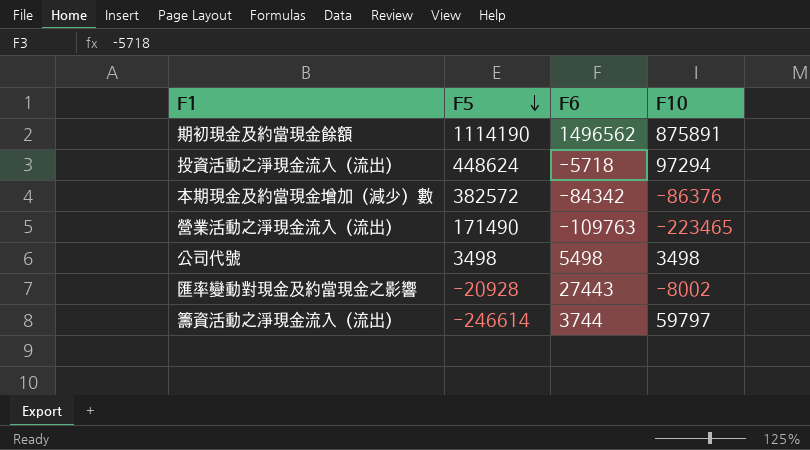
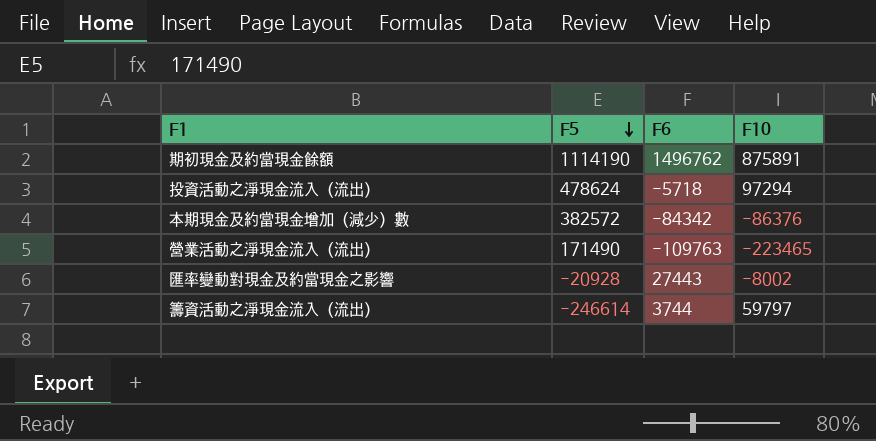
row 公司代號: 3498 | 5498 | 3498 -> none
期初現金及約當現金餘額 | F6: 1496562 -> 1496762
投資活動之淨現金流入（流出） | F5: 448624 -> 478624

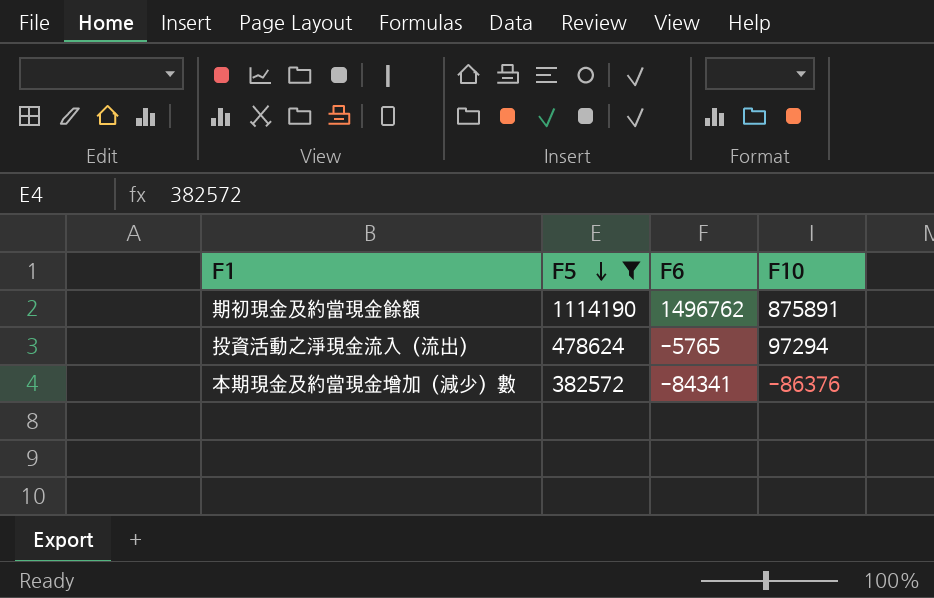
filter: none -> F5 >= 382572
投資活動之淨現金流入（流出） | F6: -5718 -> -5765
本期現金及約當現金增加（減少）數 | F6: -84342 -> -84341

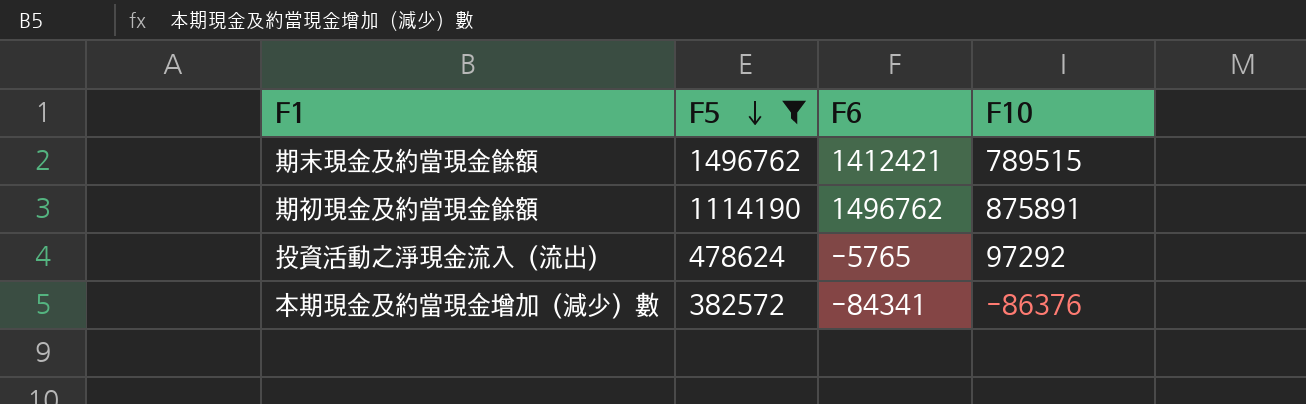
row 期末現金及約當現金餘額: none -> 1496762 | 1412421 | 789515
投資活動之淨現金流入（流出） | F10: 97294 -> 97292

